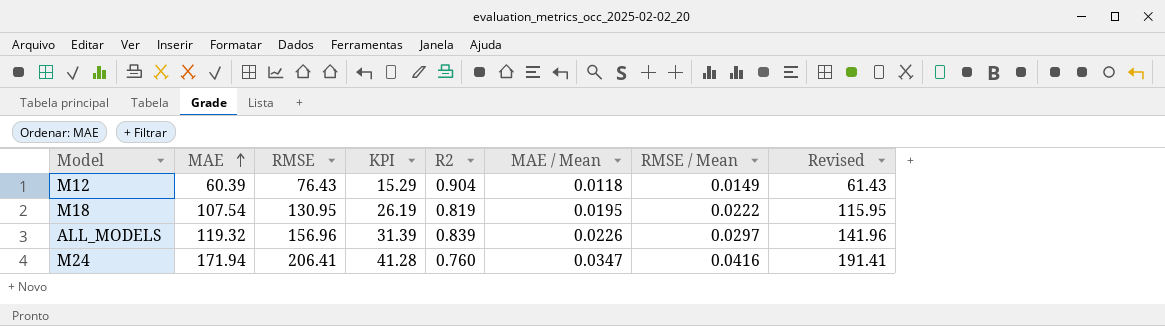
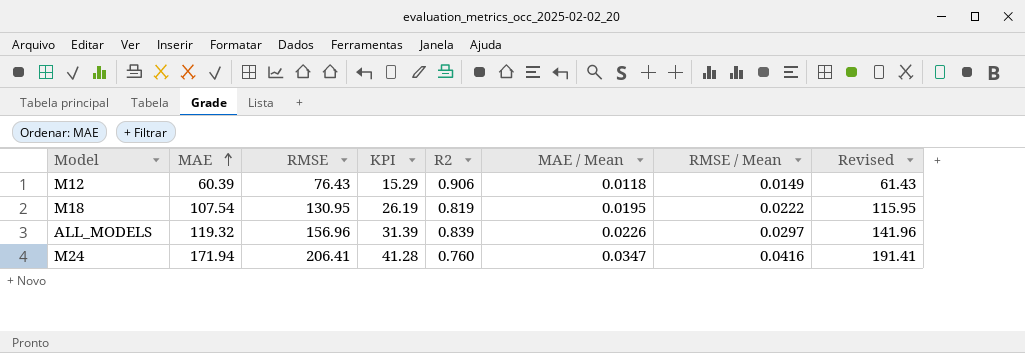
M12 | R2: 0.904 -> 0.906

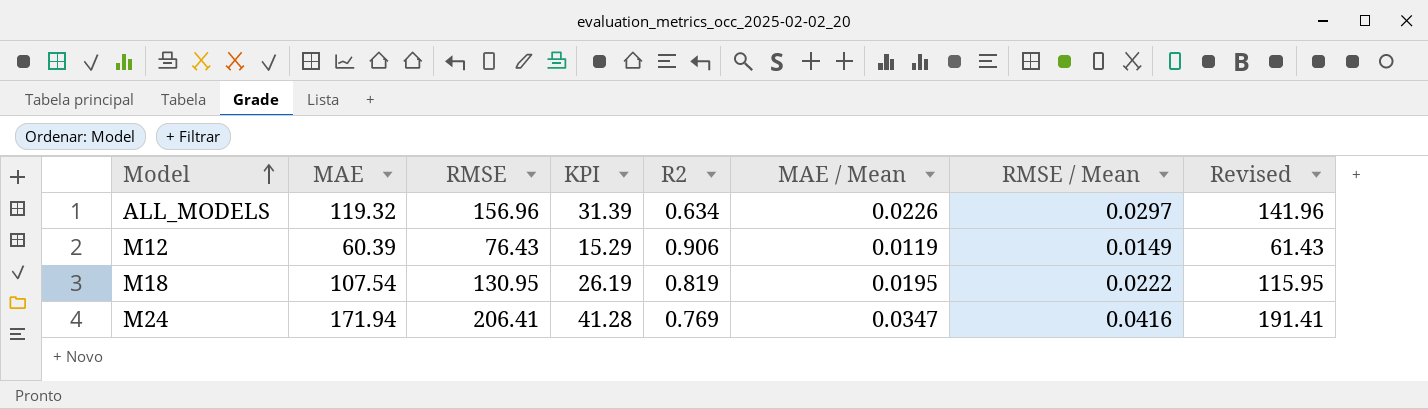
row order: MAE ascending -> Model ascending
ALL_MODELS | R2: 0.839 -> 0.634
M12 | MAE / Mean: 0.0118 -> 0.0119
M24 | R2: 0.760 -> 0.769

